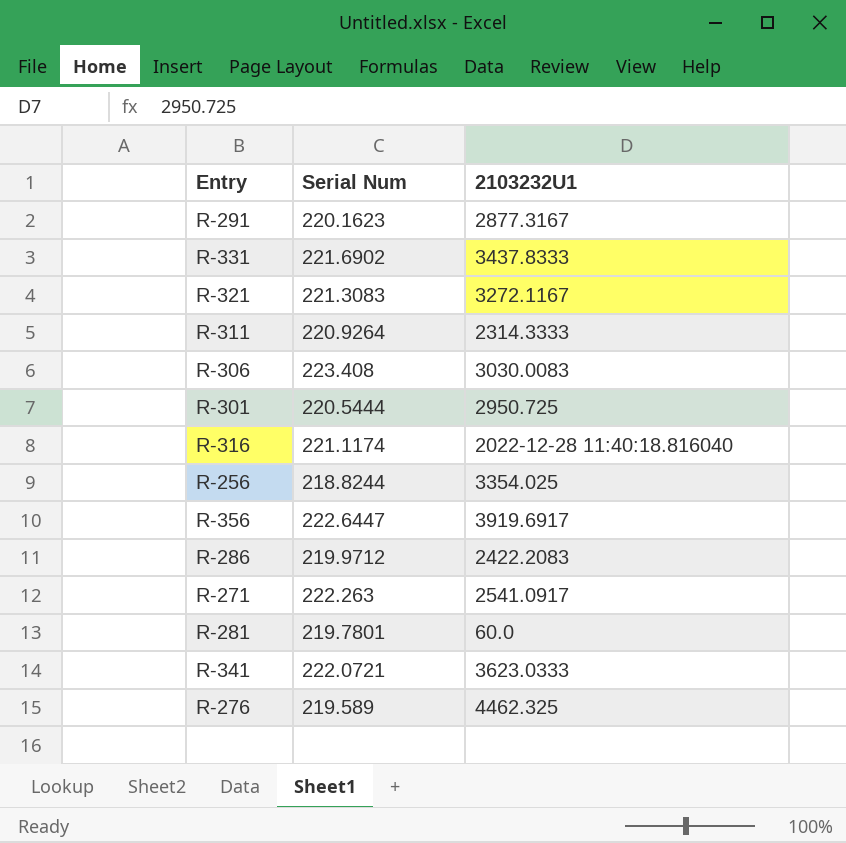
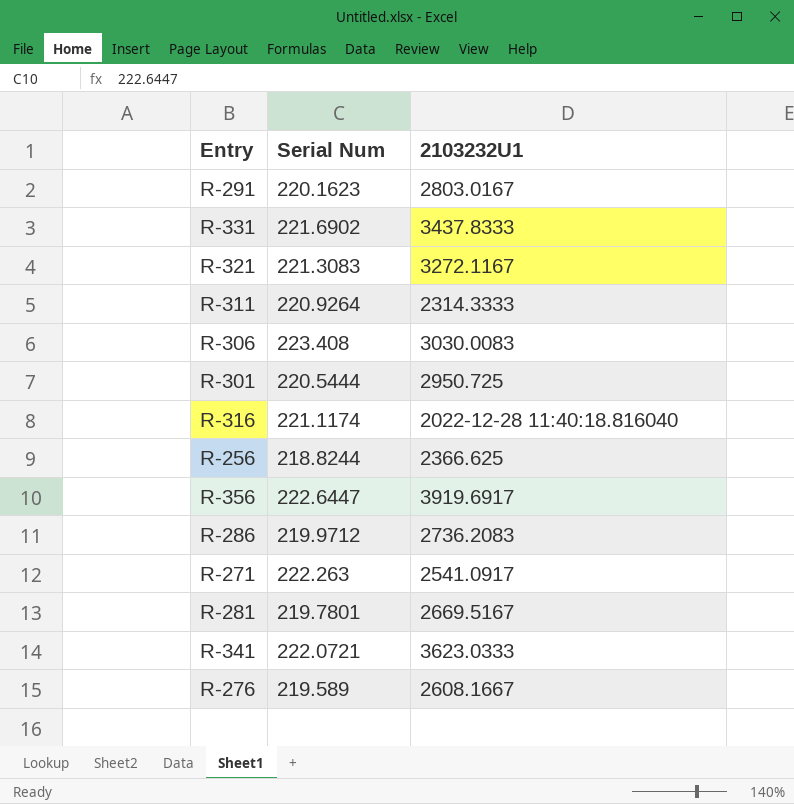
R-291 | 2103232U1: 2877.3167 -> 2803.0167
R-256 | 2103232U1: 3354.025 -> 2366.625
R-286 | 2103232U1: 2422.2083 -> 2736.2083
R-281 | 2103232U1: 60.0 -> 2669.5167
R-276 | 2103232U1: 4462.325 -> 2608.1667

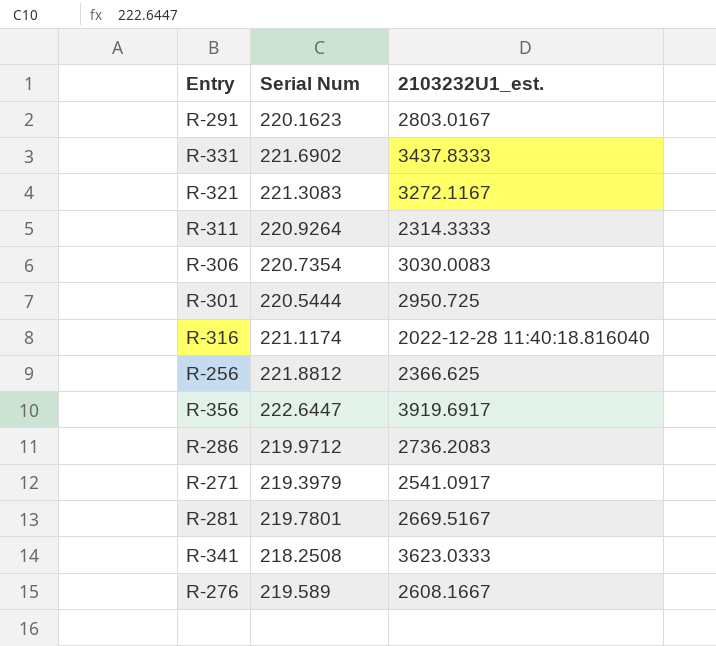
column name: 2103232U1 -> 2103232U1_est.
R-306 | Serial Num: 223.408 -> 220.7354
R-256 | Serial Num: 218.8244 -> 221.8812
R-271 | Serial Num: 222.263 -> 219.3979
R-341 | Serial Num: 222.0721 -> 218.2508

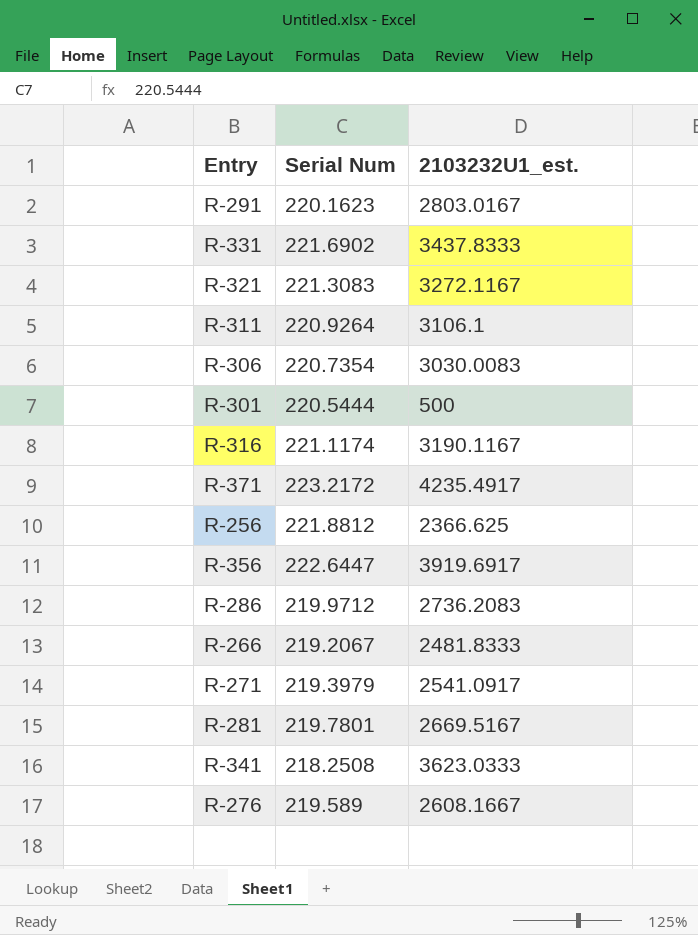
R-311 | 2103232U1_est.: 2314.3333 -> 3106.1
R-301 | 2103232U1_est.: 2950.725 -> 500
R-316 | 2103232U1_est.: 2022-12-28 11:40:18.816040 -> 3190.1167
row R-371: none -> 223.2172 | 4235.4917
row R-266: none -> 219.2067 | 2481.8333

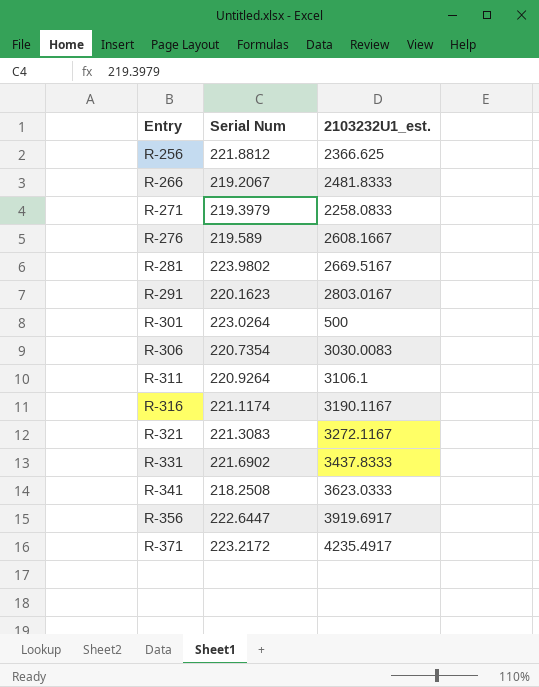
row order: none -> Entry ascending
row R-286: 219.9712 | 2736.2083 -> none
R-271 | 2103232U1_est.: 2541.0917 -> 2258.0833
R-281 | Serial Num: 219.7801 -> 223.9802
R-301 | Serial Num: 220.5444 -> 223.0264

